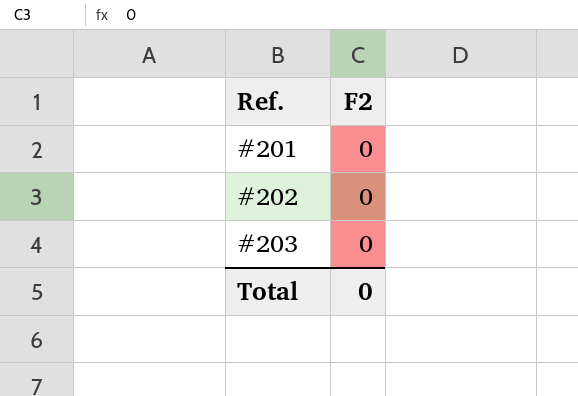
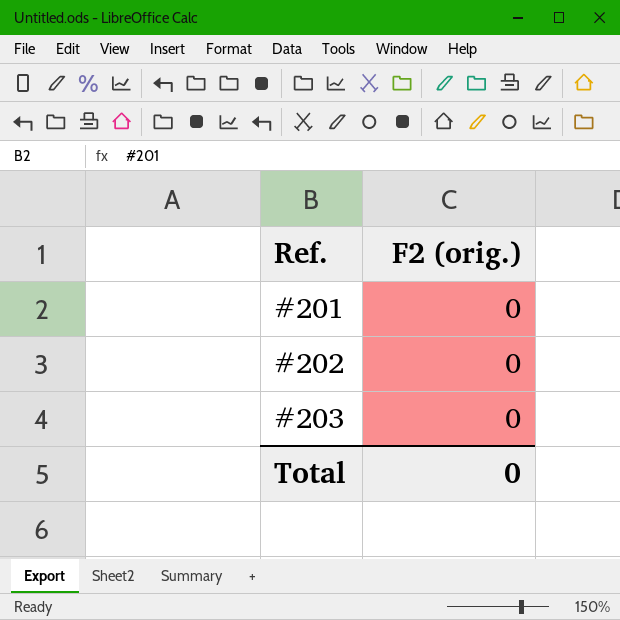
column name: F2 -> F2 (orig.)

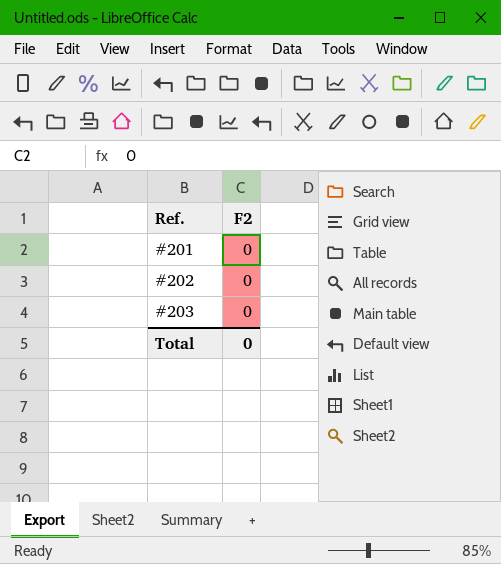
column name: F2 (orig.) -> F2

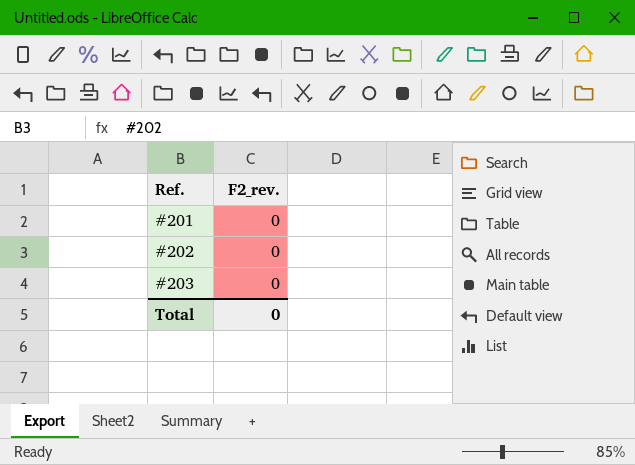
column name: F2 -> F2_rev.

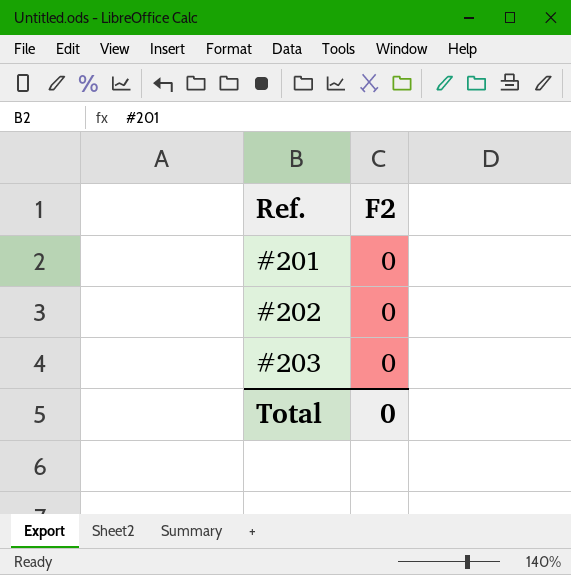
column name: F2_rev. -> F2

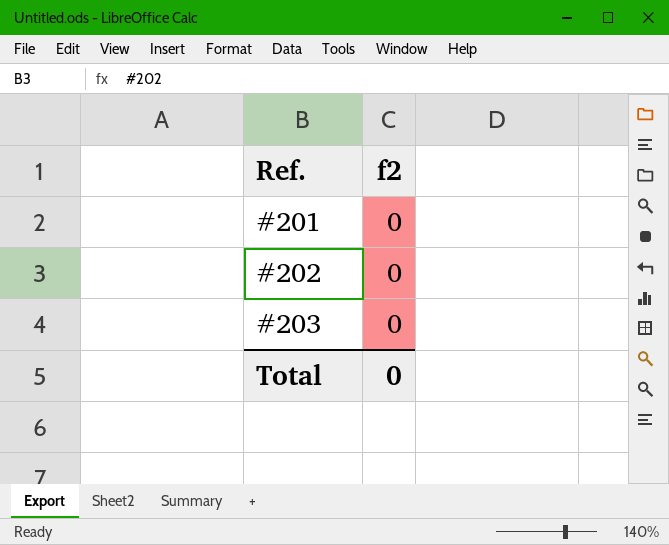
column name: F2 -> f2

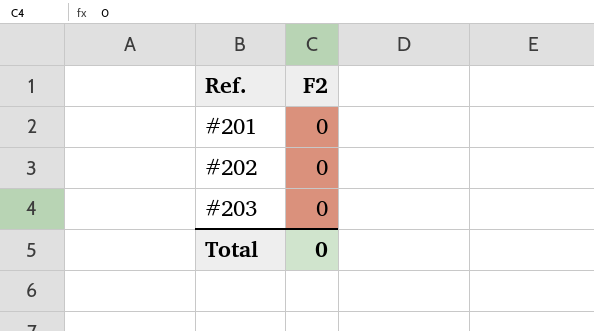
column name: f2 -> F2

